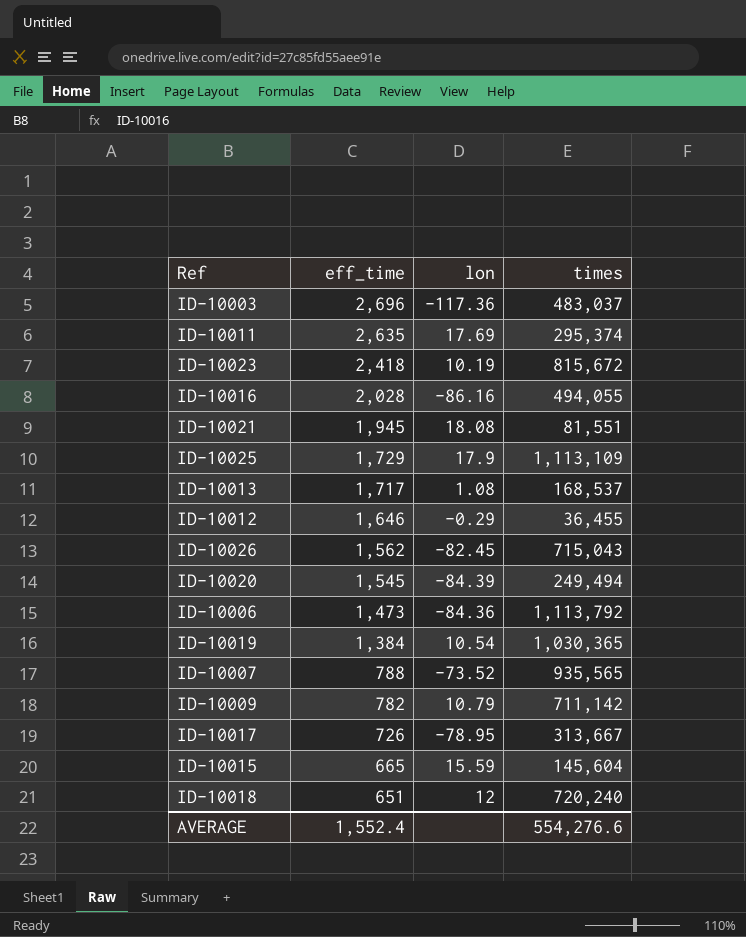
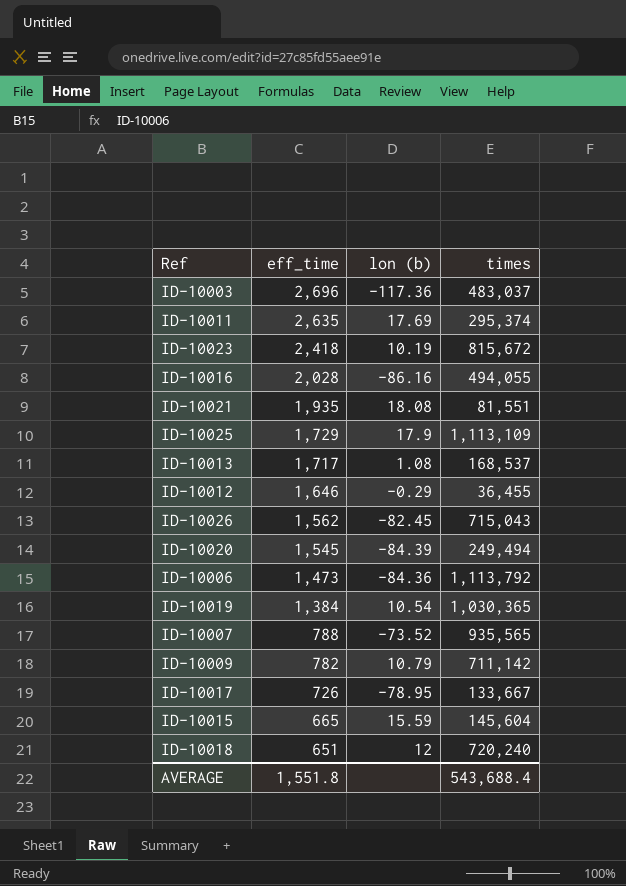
column name: lon -> lon (b)
ID-10021 | eff_time: 1,945 -> 1,935
ID-10017 | times: 313,667 -> 133,667
AVERAGE | eff_time: 1,552.4 -> 1,551.8
AVERAGE | times: 554,276.6 -> 543,688.4

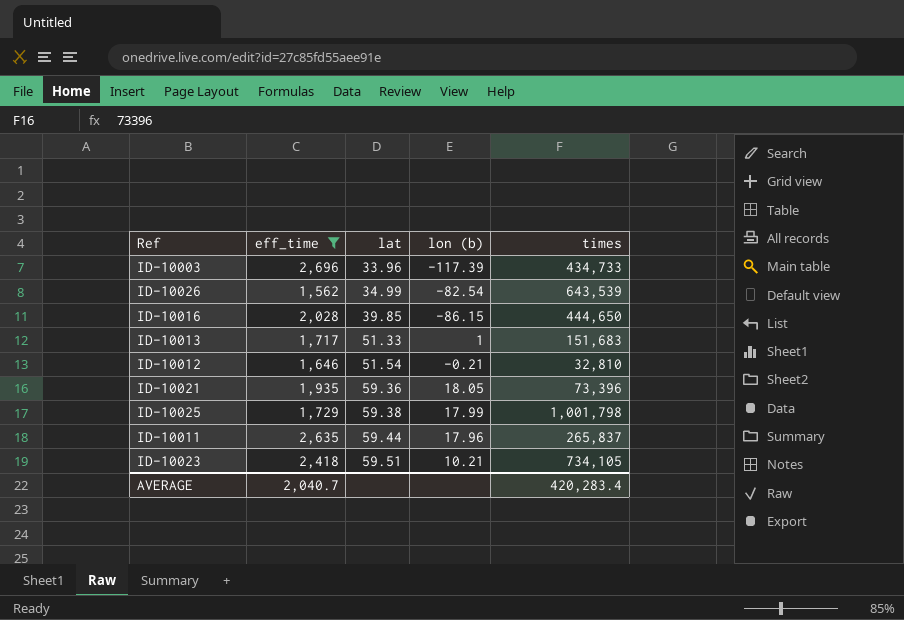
filter: none -> eff_time >= 1,562
row order: eff_time descending -> lat ascending
column lat | position: none -> 3
ID-10003 | lon (b): -117.36 -> -117.39
ID-10003 | times: 483,037 -> 434,733
ID-10026 | lon (b): -82.45 -> -82.54
ID-10026 | times: 715,043 -> 643,539
ID-10016 | lon (b): -86.16 -> -86.15
ID-10016 | times: 494,055 -> 444,650
ID-10013 | lon (b): 1.08 -> 1
ID-10013 | times: 168,537 -> 151,683
ID-10012 | lon (b): -0.29 -> -0.21
ID-10012 | times: 36,455 -> 32,810
ID-10021 | lon (b): 18.08 -> 18.05
ID-10021 | times: 81,551 -> 73,396
ID-10025 | lon (b): 17.9 -> 17.99
ID-10025 | times: 1,113,109 -> 1,001,798
ID-10011 | lon (b): 17.69 -> 17.96
ID-10011 | times: 295,374 -> 265,837
ID-10023 | lon (b): 10.19 -> 10.21
ID-10023 | times: 815,672 -> 734,105
AVERAGE | eff_time: 1,551.8 -> 2,040.7
AVERAGE | times: 543,688.4 -> 420,283.4

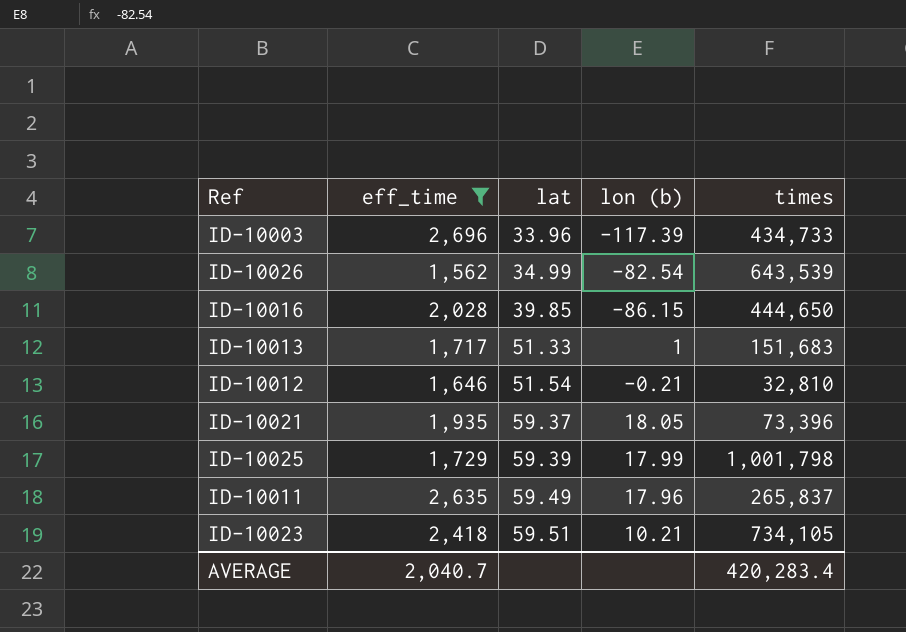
ID-10021 | lat: 59.36 -> 59.37
ID-10025 | lat: 59.38 -> 59.39
ID-10011 | lat: 59.44 -> 59.49

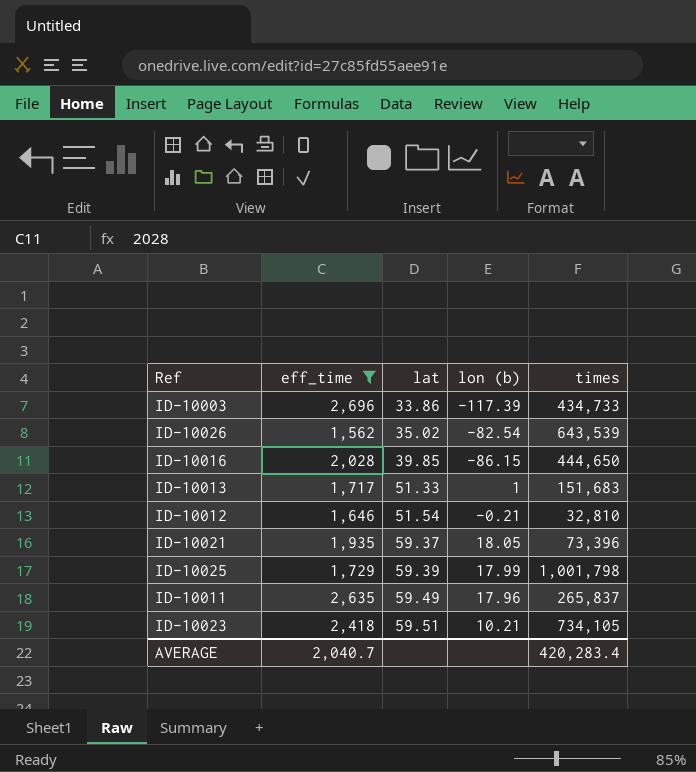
ID-10003 | lat: 33.96 -> 33.86
ID-10026 | lat: 34.99 -> 35.02

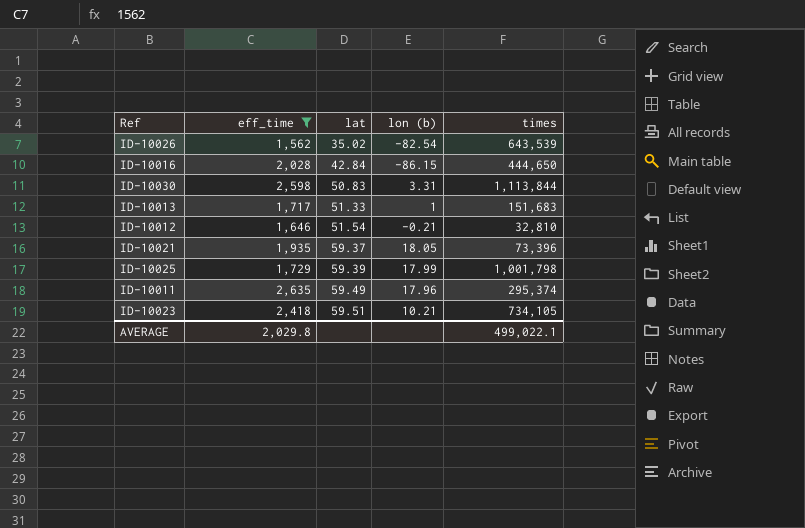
row ID-10003: 2,696 | 33.86 | -117.39 | 434,733 -> none
ID-10016 | lat: 39.85 -> 42.84
row ID-10030: none -> 2,598 | 50.83 | 3.31 | 1,113,844
ID-10011 | times: 265,837 -> 295,374
AVERAGE | eff_time: 2,040.7 -> 2,029.8
AVERAGE | times: 420,283.4 -> 499,022.1

